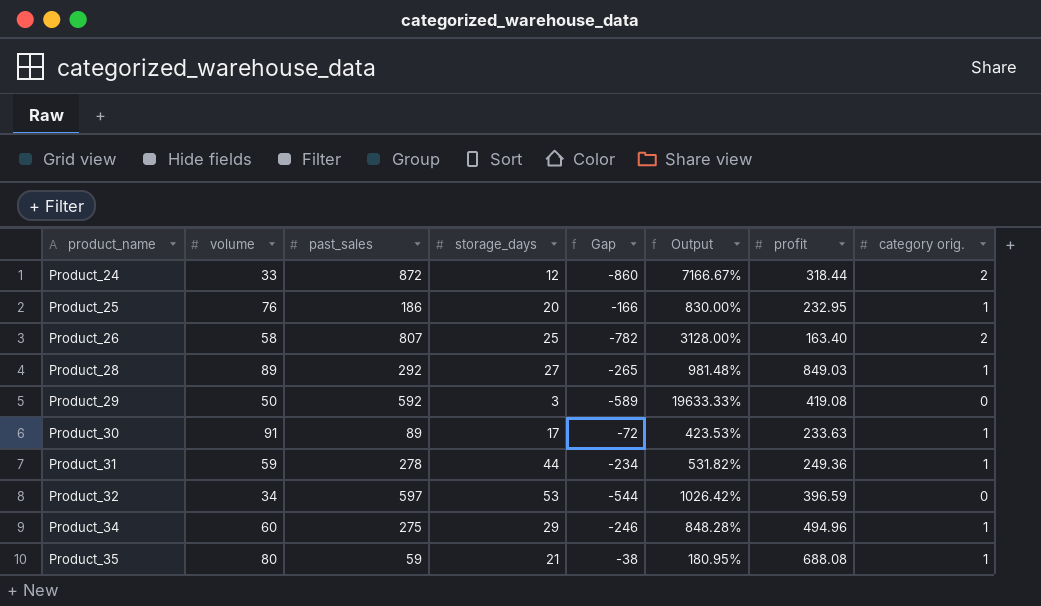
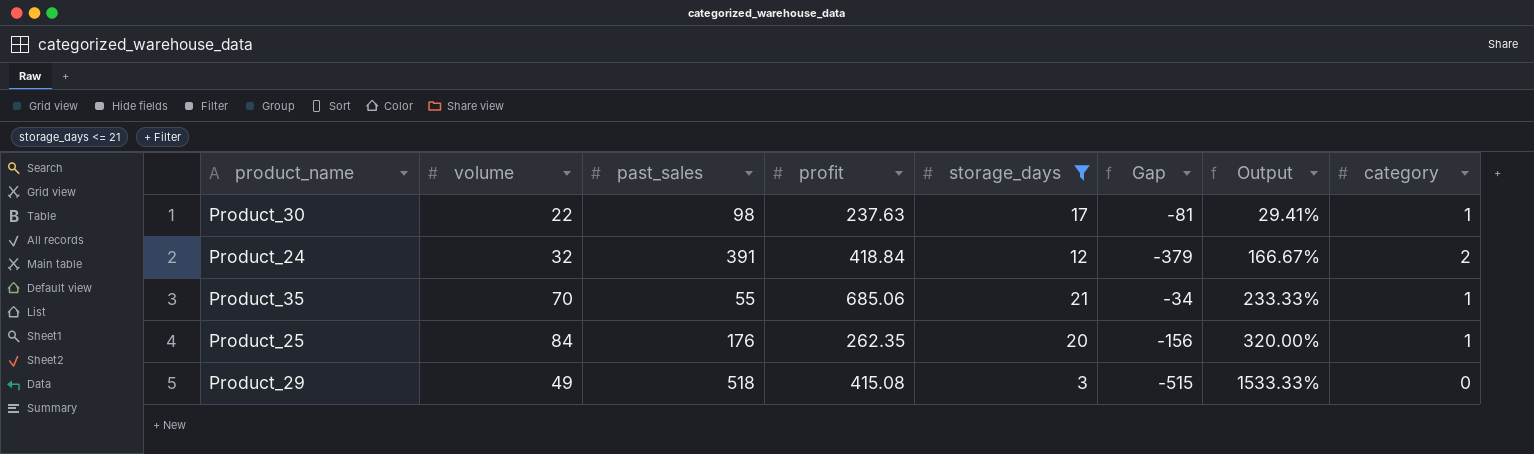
filter: none -> storage_days <= 21
row order: product_name ascending -> Output ascending
column profit | position: 7 -> 4
column Output | formula: ([past_sales] - [storage_days]) / [storage_days] -> ([volume] - [storage_days]) / [storage_days]
column name: category orig. -> category
Product_30 | volume: 91 -> 22
Product_30 | past_sales: 89 -> 98
Product_30 | profit: 233.63 -> 237.63
Product_30 | Gap: -72 -> -81
Product_24 | volume: 33 -> 32
Product_24 | past_sales: 872 -> 391
Product_24 | profit: 318.44 -> 418.84
Product_24 | Gap: -860 -> -379
Product_35 | volume: 80 -> 70
Product_35 | past_sales: 59 -> 55
Product_35 | profit: 688.08 -> 685.06
Product_35 | Gap: -38 -> -34
Product_25 | volume: 76 -> 84
Product_25 | past_sales: 186 -> 176
Product_25 | profit: 232.95 -> 262.35
Product_25 | Gap: -166 -> -156
Product_29 | volume: 50 -> 49
Product_29 | past_sales: 592 -> 518
Product_29 | profit: 419.08 -> 415.08
Product_29 | Gap: -589 -> -515

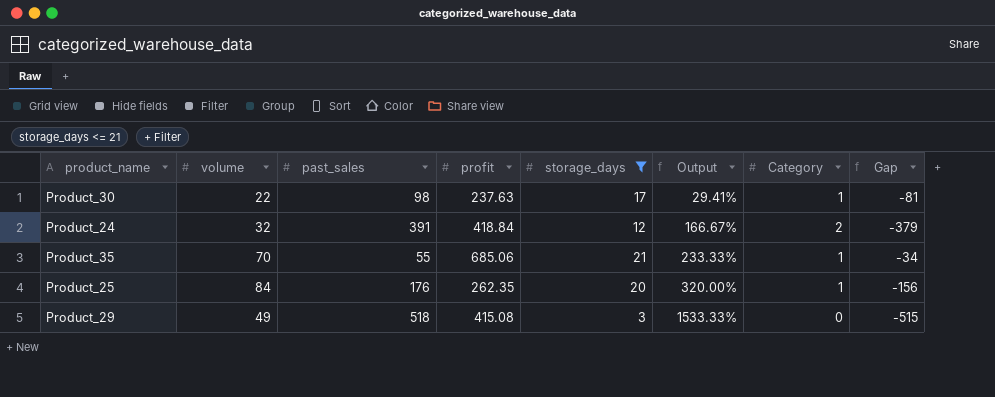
column name: category -> Category
column Gap | position: 6 -> 8

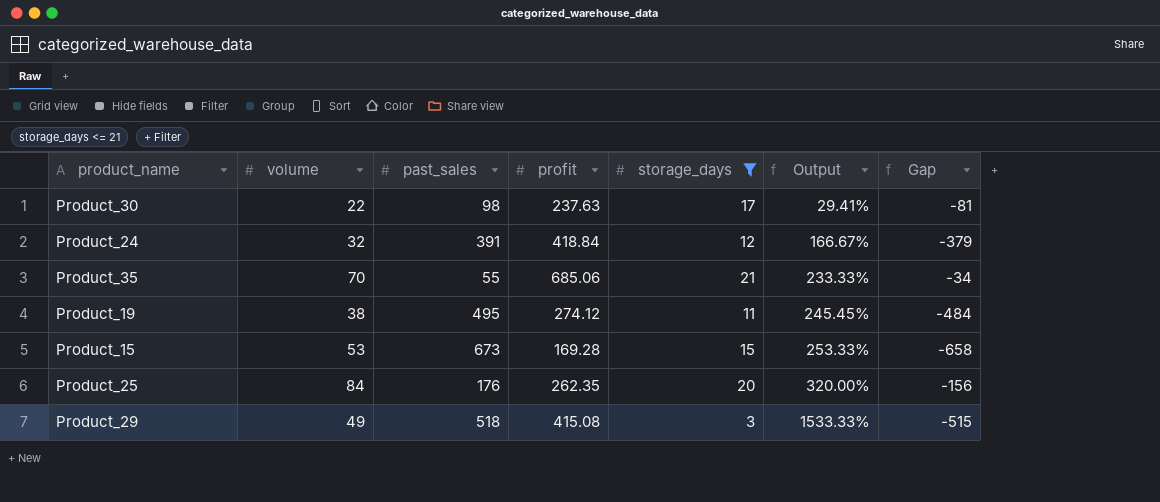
column Category | position: 7 -> none
row Product_19: none -> 38 | 495 | 274.12 | 11 | 245.45% | -484
row Product_15: none -> 53 | 673 | 169.28 | 15 | 253.33% | -658

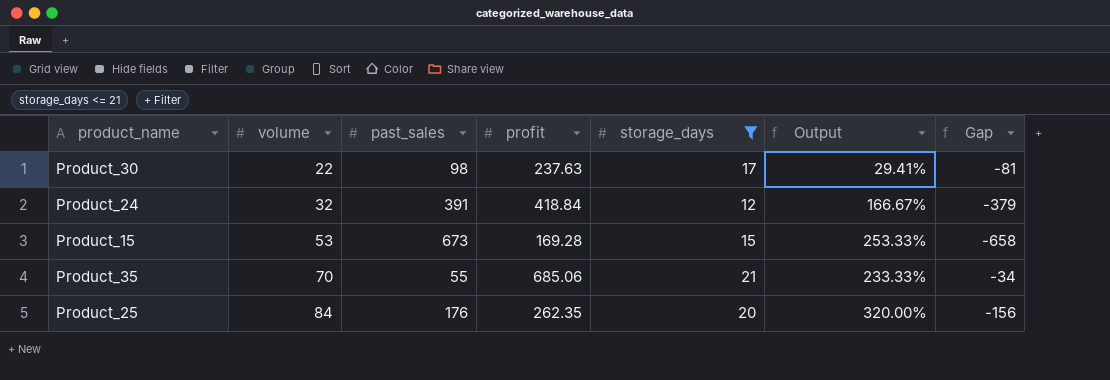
row order: Output ascending -> volume ascending
row Product_19: 38 | 495 | 274.12 | 11 | 245.45% | -484 -> none
row Product_29: 49 | 518 | 415.08 | 3 | 1533.33% | -515 -> none

